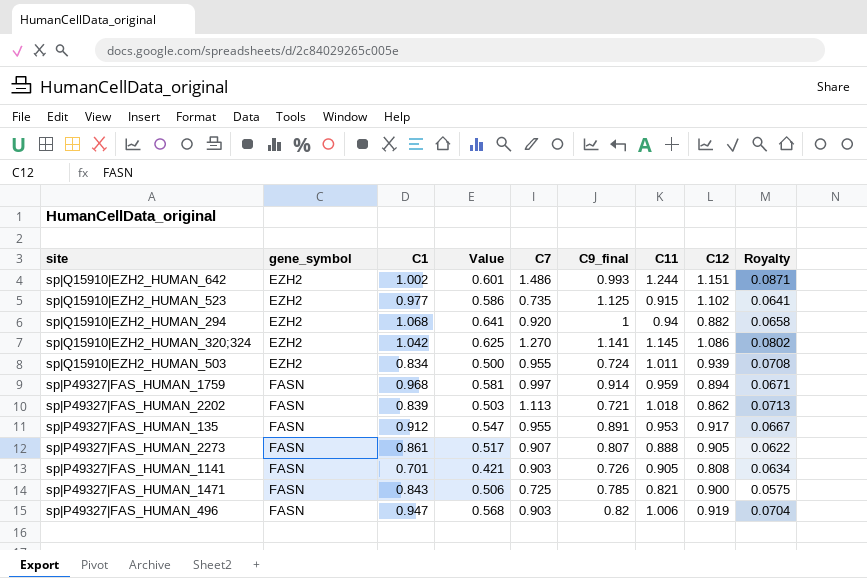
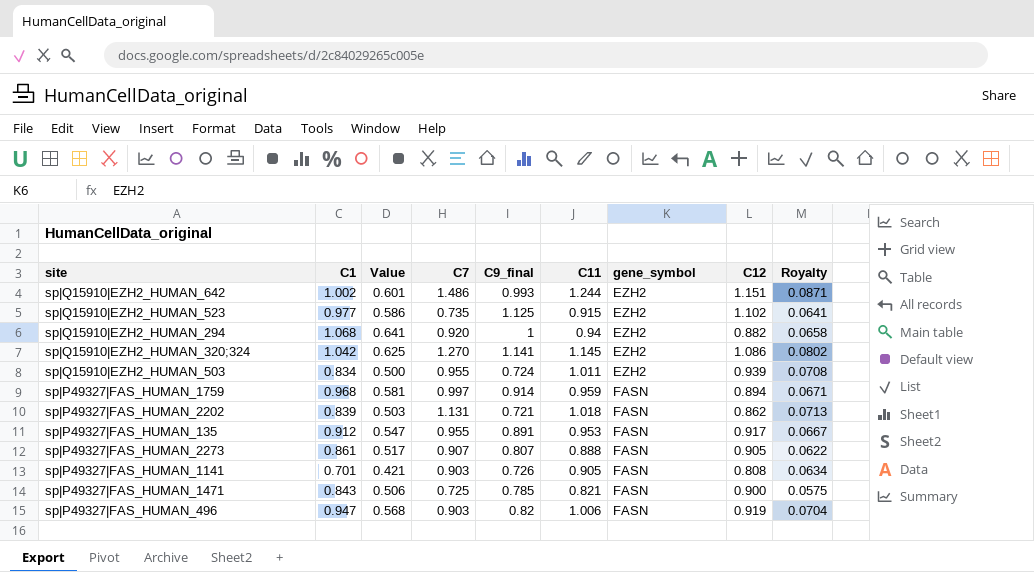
column gene_symbol | position: 2 -> 7
sp|P49327|FAS_HUMAN_2202 | C7: 1.113 -> 1.131

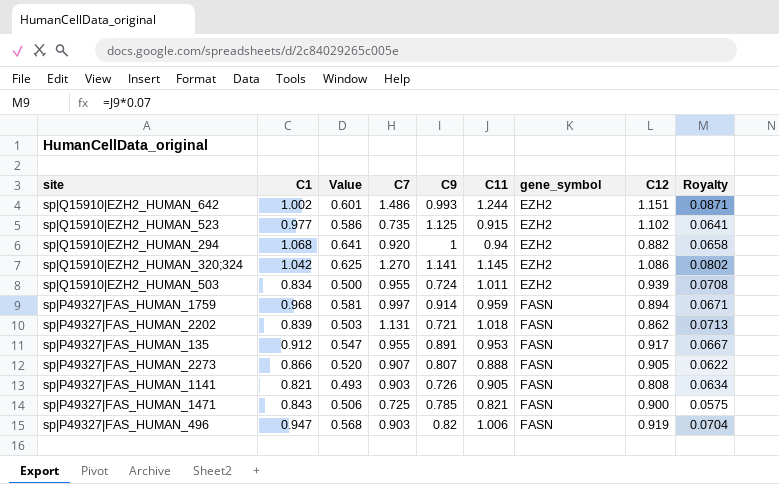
column name: C9_final -> C9
sp|P49327|FAS_HUMAN_2273 | C1: 0.861 -> 0.866
sp|P49327|FAS_HUMAN_2273 | Value: 0.517 -> 0.520
sp|P49327|FAS_HUMAN_1141 | C1: 0.701 -> 0.821
sp|P49327|FAS_HUMAN_1141 | Value: 0.421 -> 0.493

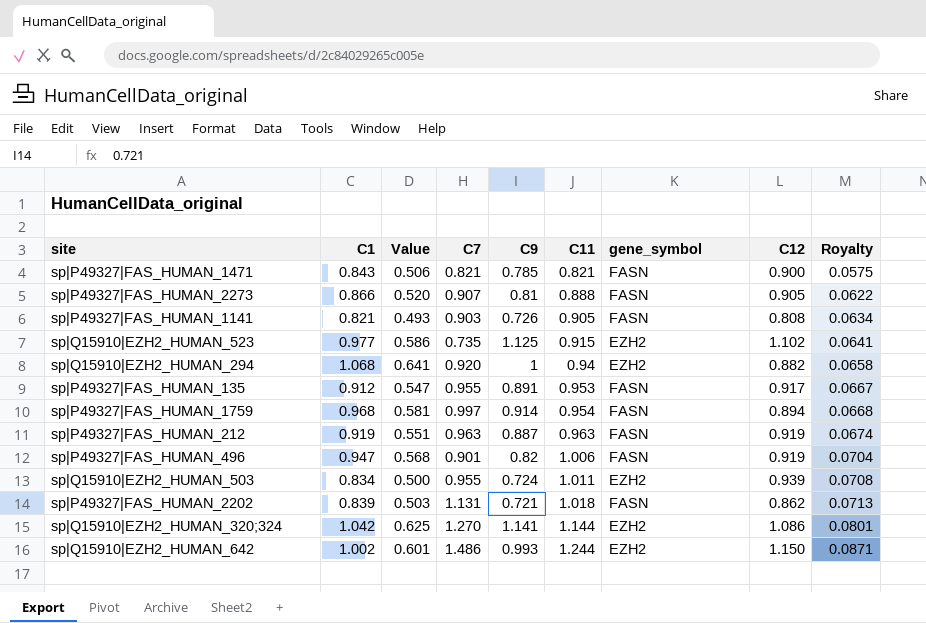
row order: gene_symbol ascending -> C11 ascending
sp|P49327|FAS_HUMAN_1471 | C7: 0.725 -> 0.821
sp|P49327|FAS_HUMAN_2273 | C9: 0.807 -> 0.81
sp|P49327|FAS_HUMAN_1759 | C11: 0.959 -> 0.954
sp|P49327|FAS_HUMAN_1759 | Royalty: 0.0671 -> 0.0668
row sp|P49327|FAS_HUMAN_212: none -> 0.919 | 0.551 | 0.963 | 0.887 | 0.963 | FASN | 0.919 | 0.0674
sp|P49327|FAS_HUMAN_496 | C7: 0.903 -> 0.901
sp|Q15910|EZH2_HUMAN_320;324 | C11: 1.145 -> 1.144
sp|Q15910|EZH2_HUMAN_320;324 | Royalty: 0.0802 -> 0.0801
sp|Q15910|EZH2_HUMAN_642 | C12: 1.151 -> 1.150

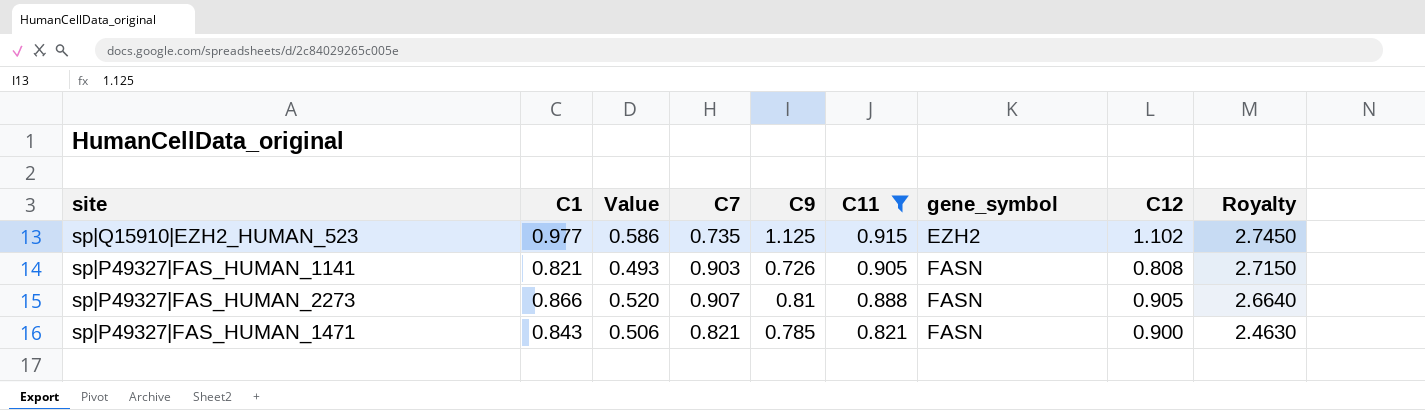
filter: none -> C11 <= 0.915
row order: C11 ascending -> C11 descending
column Royalty | formula: [C11] * 0.07 -> [C11] * 3

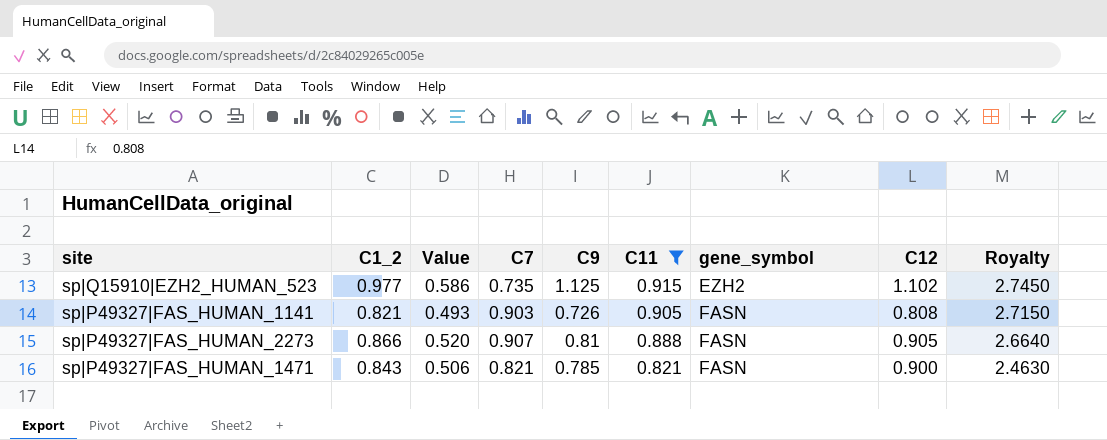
column name: C1 -> C1_2

